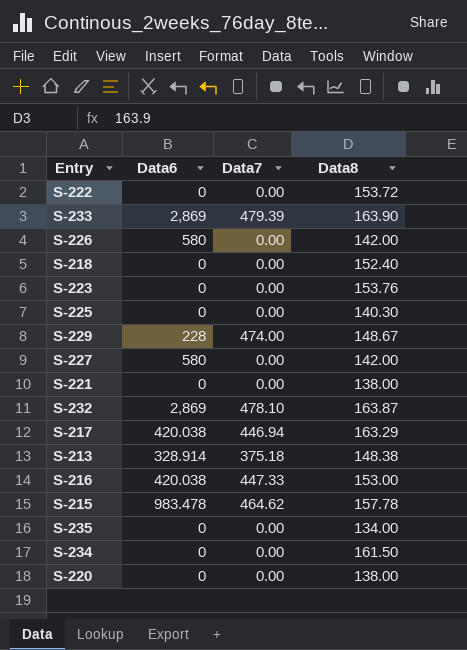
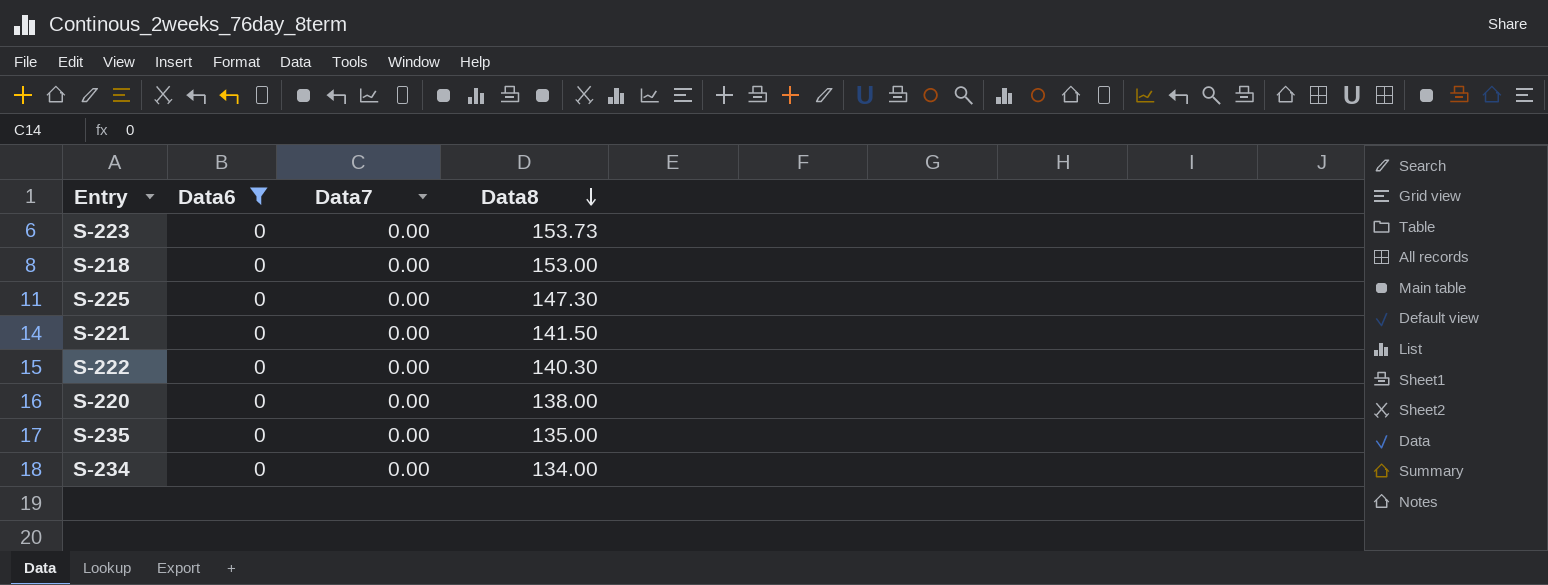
filter: none -> Data6 = 0
row order: none -> Data8 descending
S-223 | Data8: 153.76 -> 153.73
S-218 | Data8: 152.40 -> 153.00
S-225 | Data8: 140.30 -> 147.30
S-221 | Data8: 138.00 -> 141.50
S-222 | Data8: 153.72 -> 140.30
S-235 | Data8: 134.00 -> 135.00
S-234 | Data8: 161.50 -> 134.00

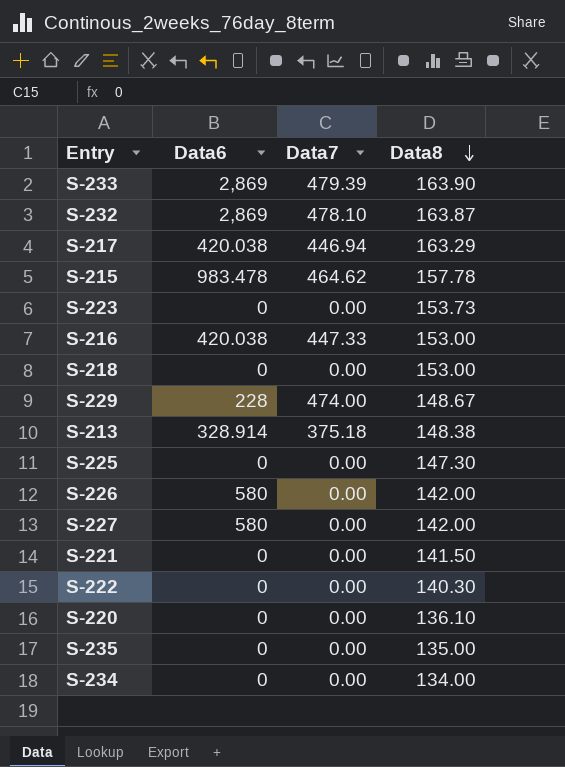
filter: Data6 = 0 -> none
S-220 | Data8: 138.00 -> 136.10

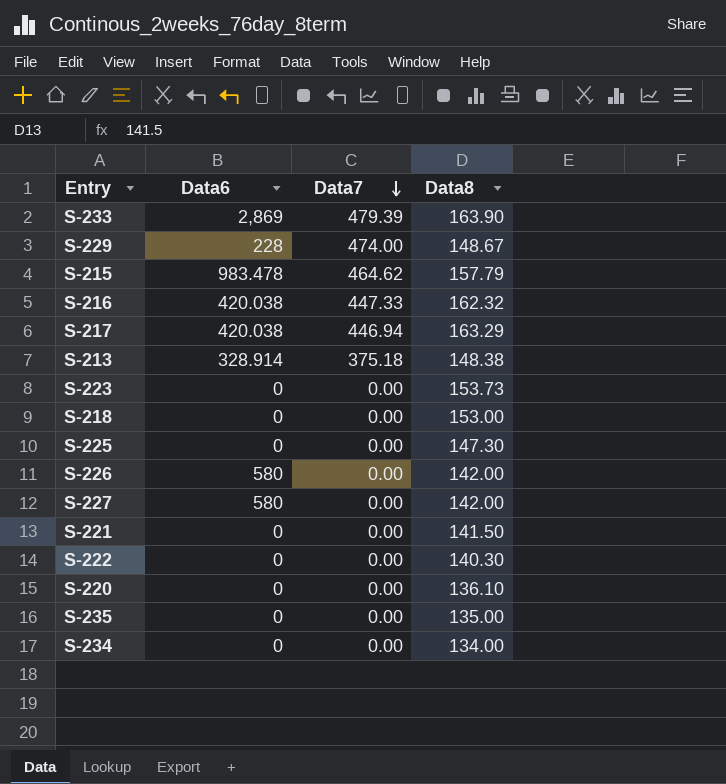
row order: Data8 descending -> Data7 descending
row S-232: 2,869 | 478.10 | 163.87 -> none
S-215 | Data8: 157.78 -> 157.79
S-216 | Data8: 153.00 -> 162.32

